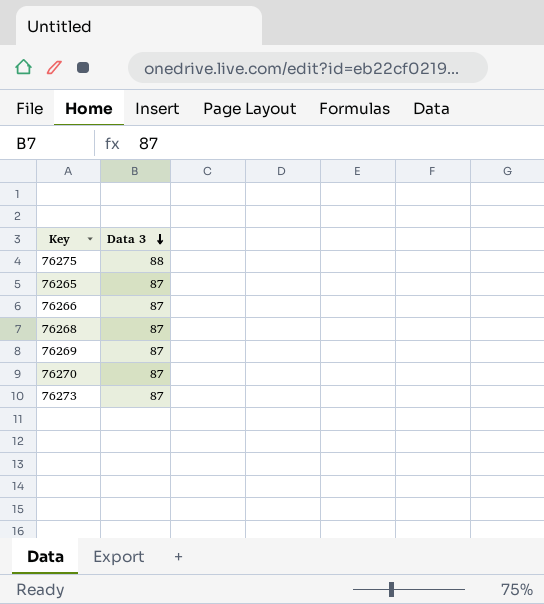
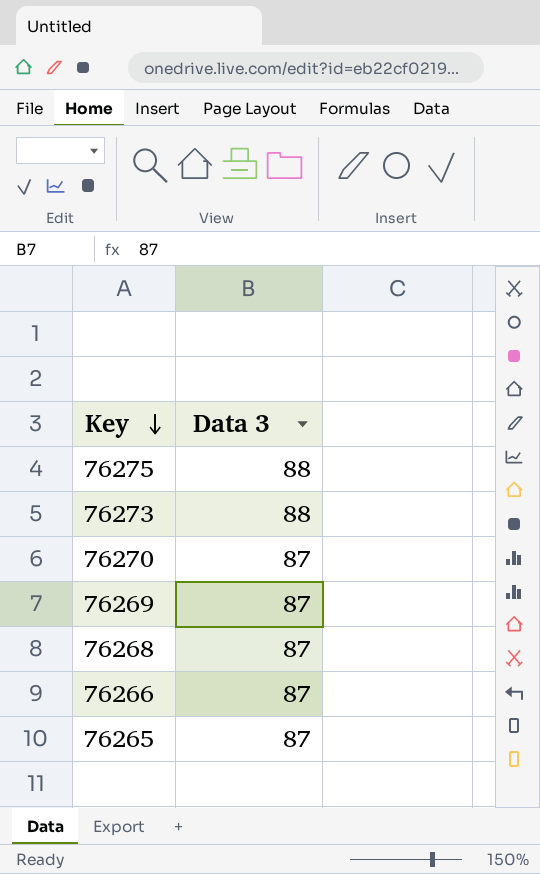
row order: Data 3 descending -> Key descending
76273 | Data 3: 87 -> 88

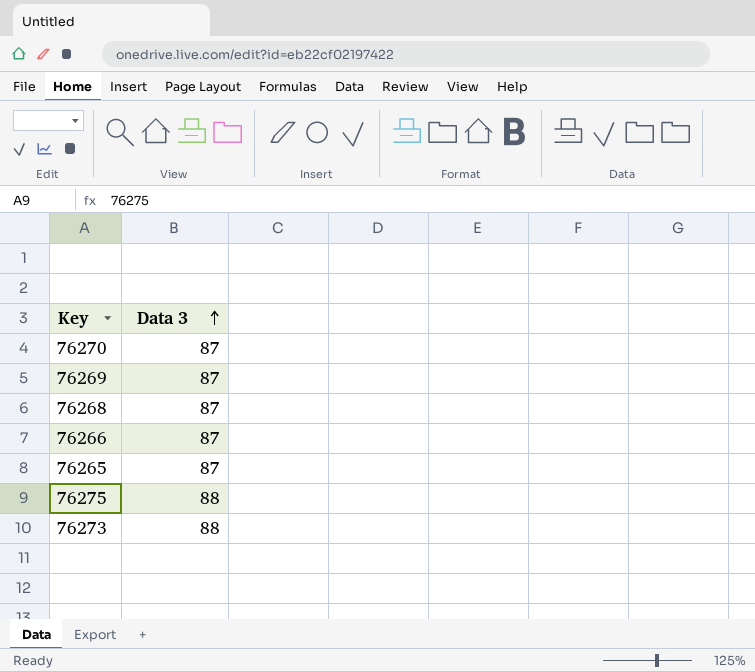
row order: Key descending -> Data 3 ascending

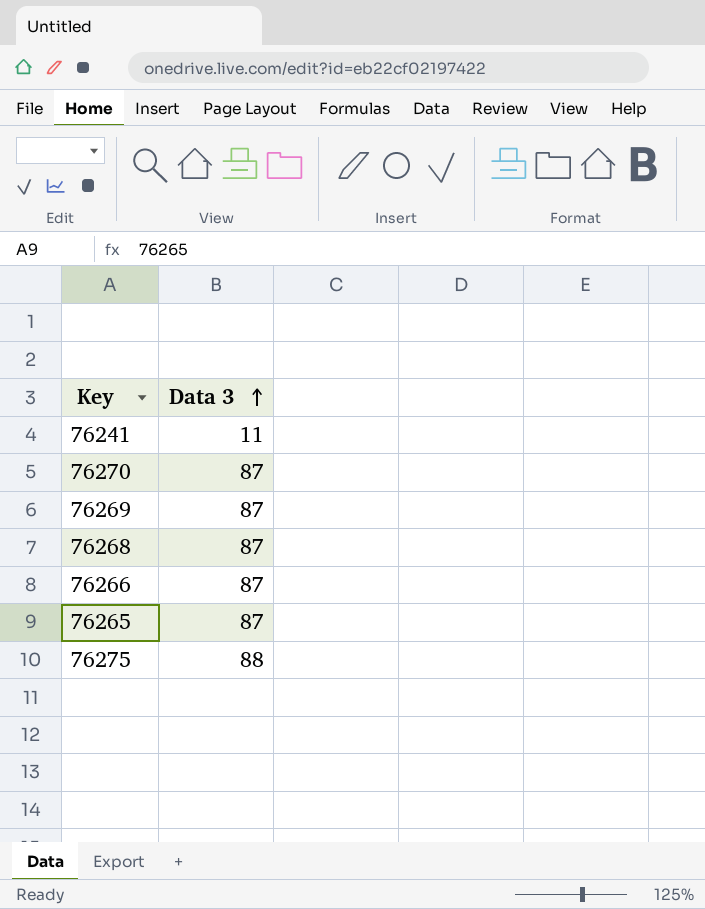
row 76273: 88 -> none
row 76241: none -> 11

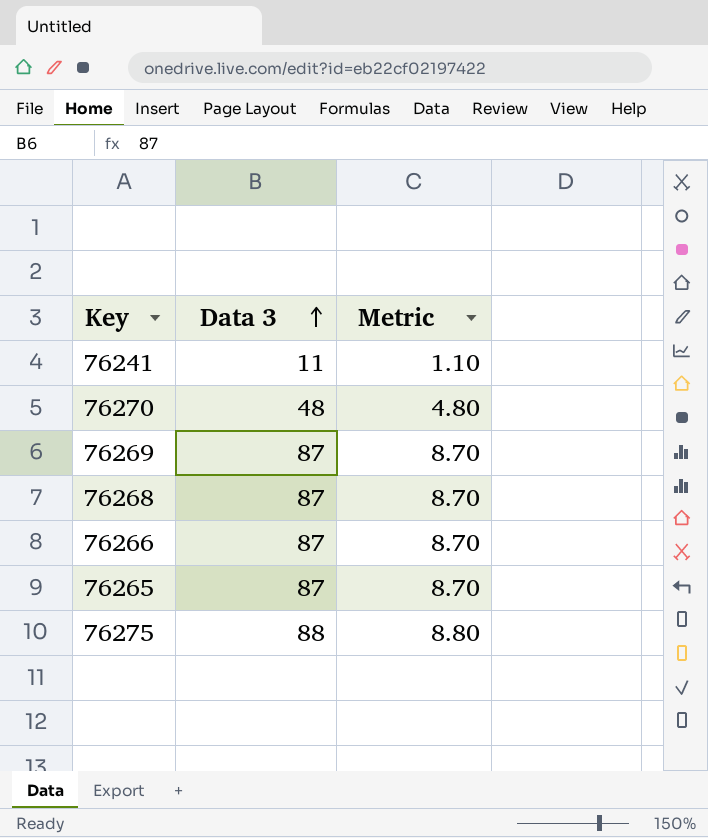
column Metric | formula: none -> [Data 3] * 0.1
76270 | Data 3: 87 -> 48

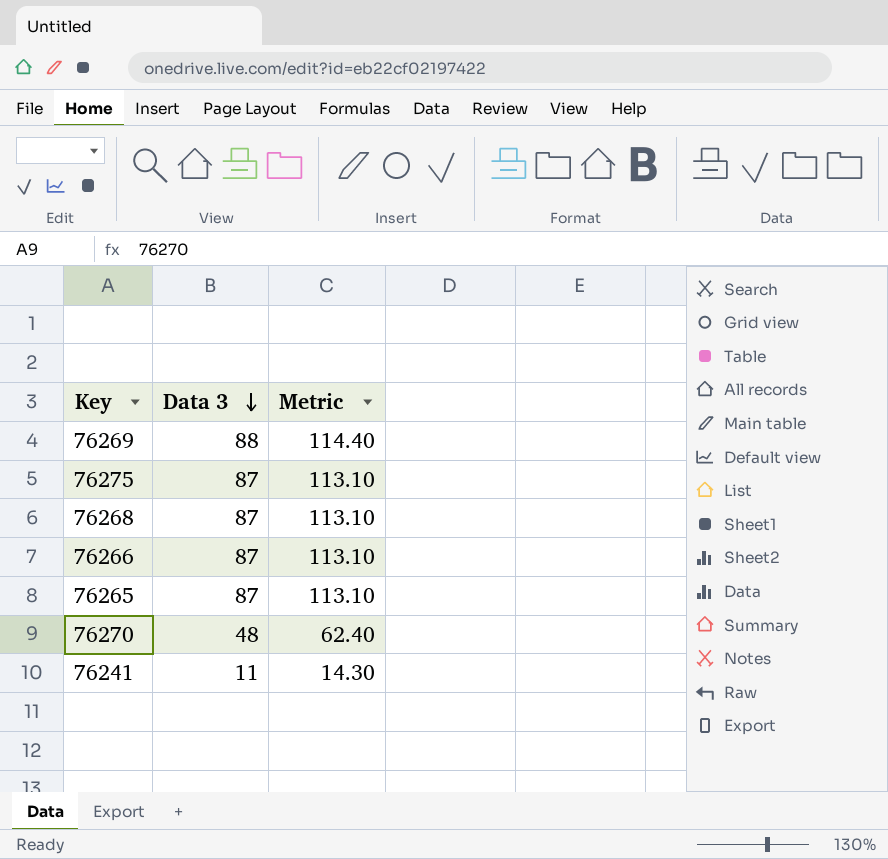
row order: Data 3 ascending -> Data 3 descending
column Metric | formula: [Data 3] * 0.1 -> [Data 3] * 1.3
76269 | Data 3: 87 -> 88
76275 | Data 3: 88 -> 87

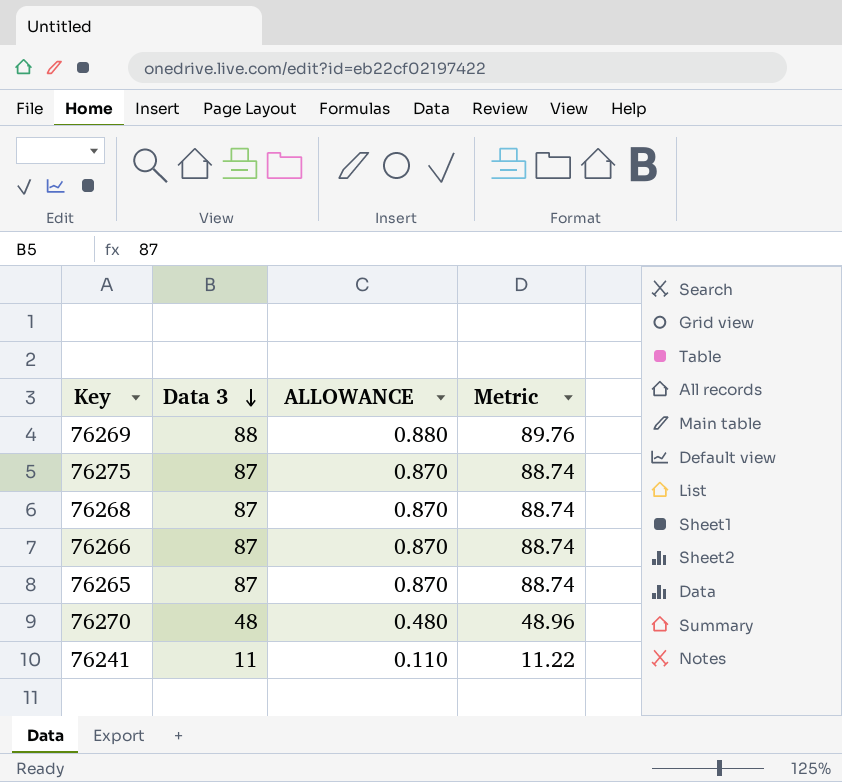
column ALLOWANCE | formula: none -> [Data 3] * 0.01
column Metric | formula: [Data 3] * 1.3 -> [Data 3] * 1.02

